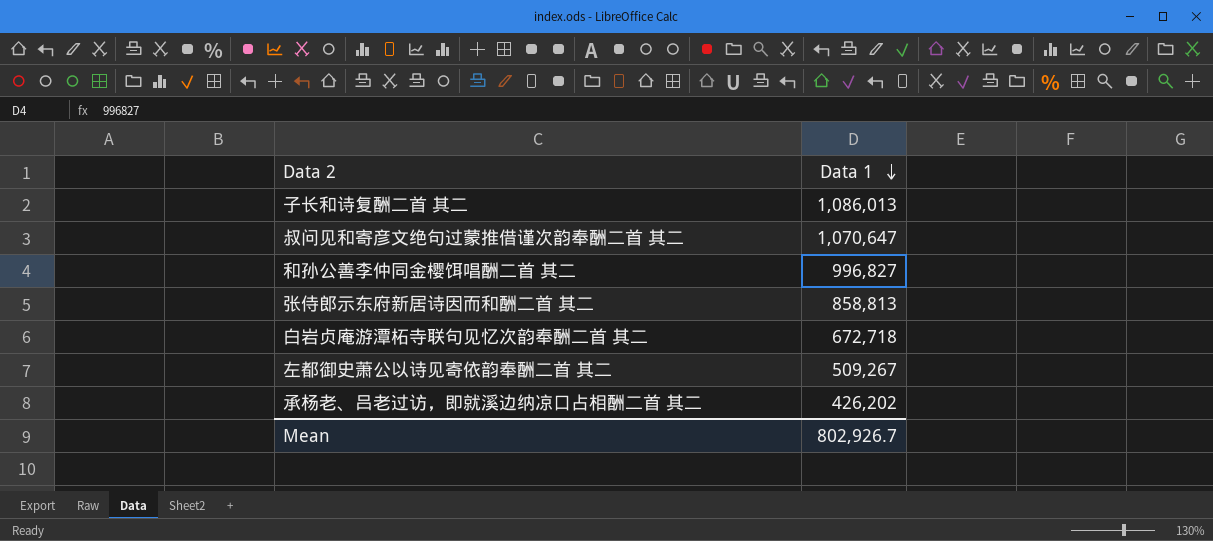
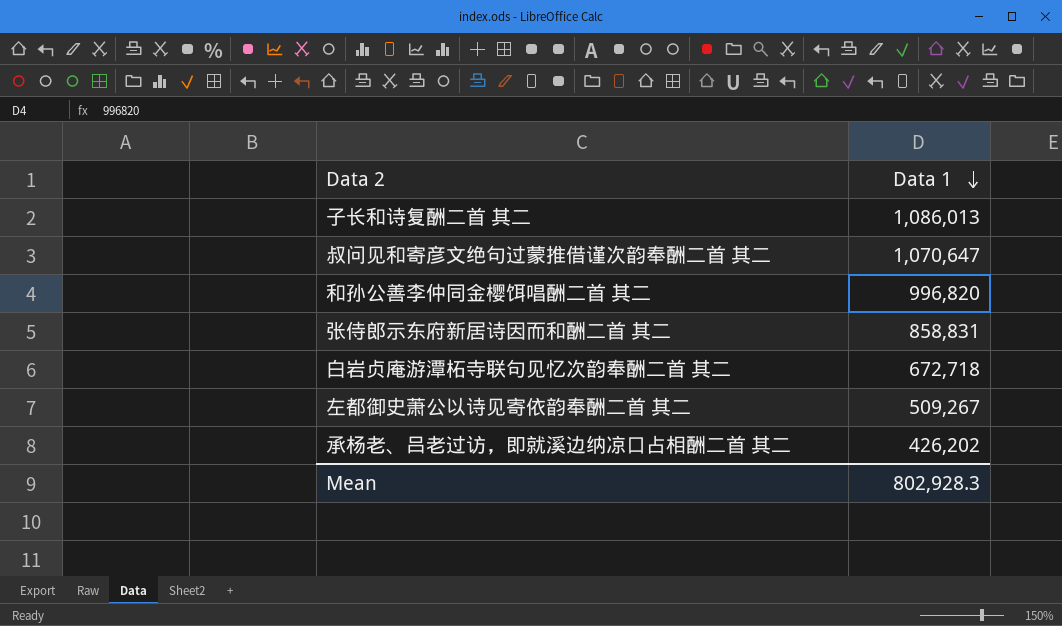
和孙公善李仲同金樱饵唱酬二首 其二 | Data 1: 996,827 -> 996,820
张侍郎示东府新居诗因而和酬二首 其二 | Data 1: 858,813 -> 858,831
Mean | Data 1: 802,926.7 -> 802,928.3

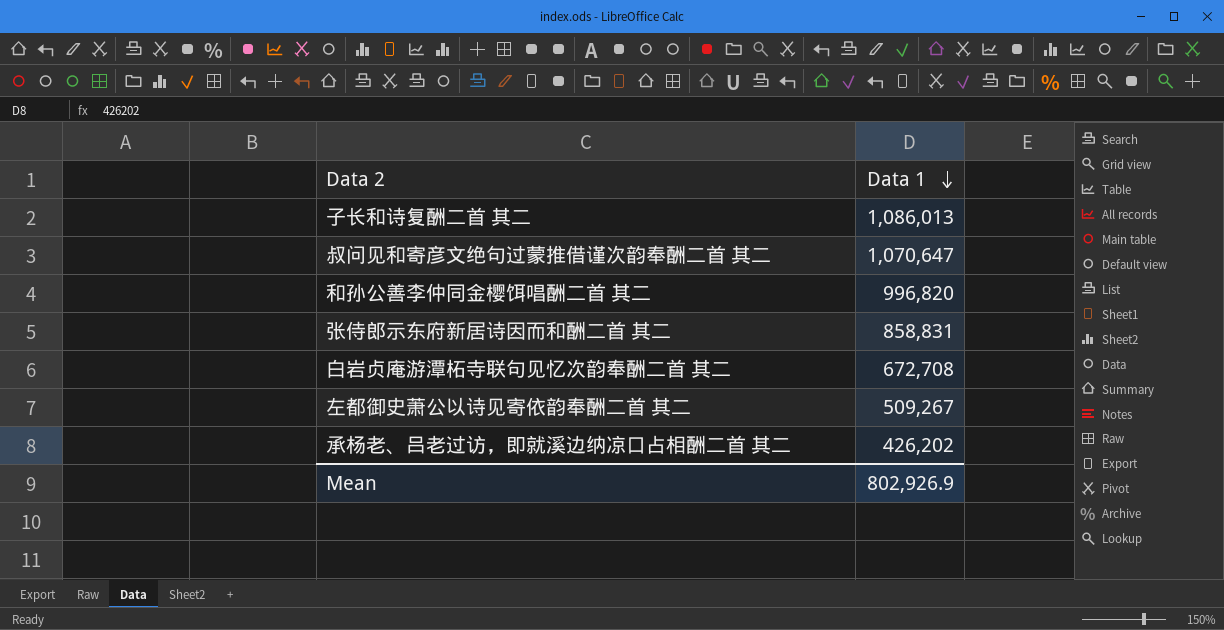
白岩贞庵游潭柘寺联句见忆次韵奉酬二首 其二 | Data 1: 672,718 -> 672,708
Mean | Data 1: 802,928.3 -> 802,926.9

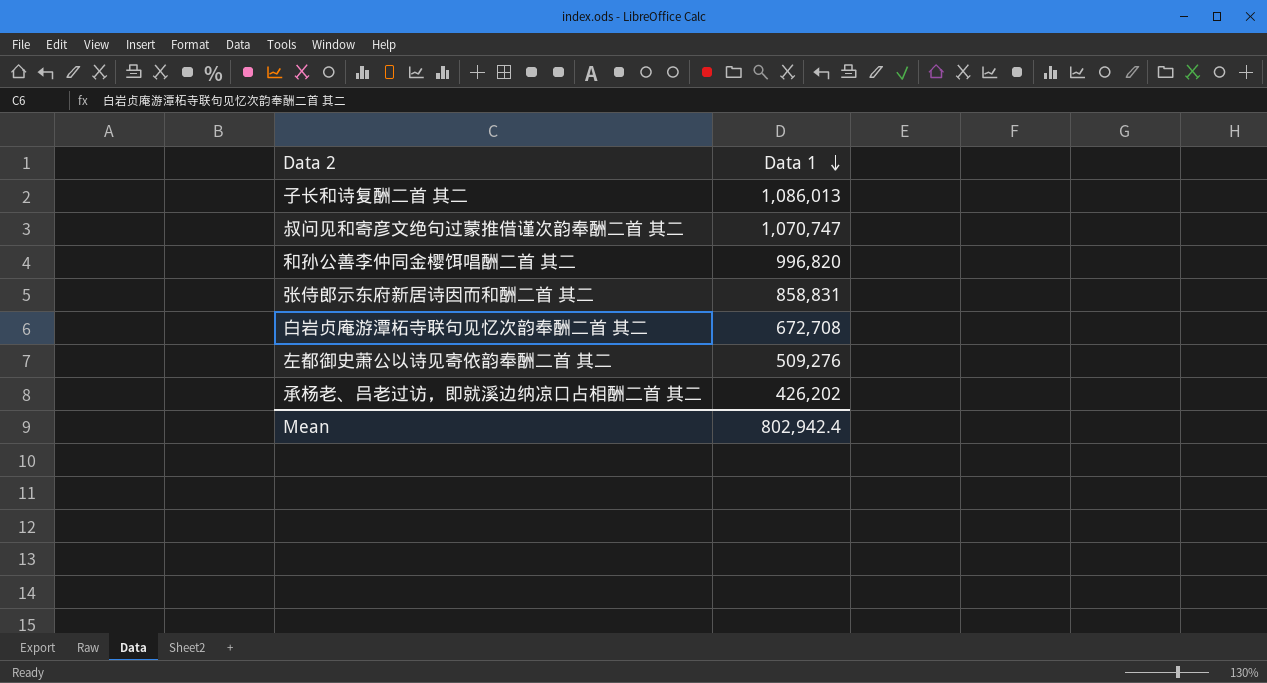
叔问见和寄彦文绝句过蒙推借谨次韵奉酬二首 其二 | Data 1: 1,070,647 -> 1,070,747
左都御史萧公以诗见寄依韵奉酬二首 其二 | Data 1: 509,267 -> 509,276
Mean | Data 1: 802,926.9 -> 802,942.4

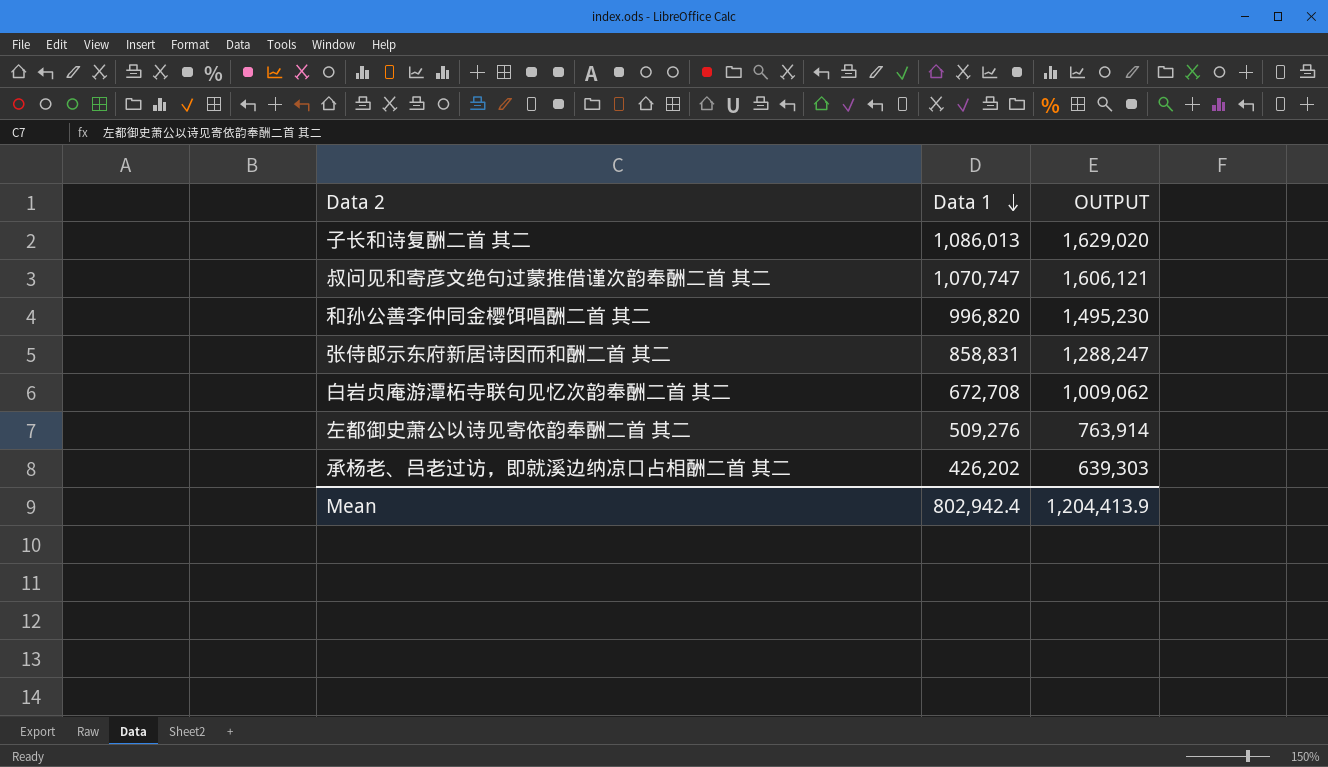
column OUTPUT | formula: none -> [Data 1] * 1.5

